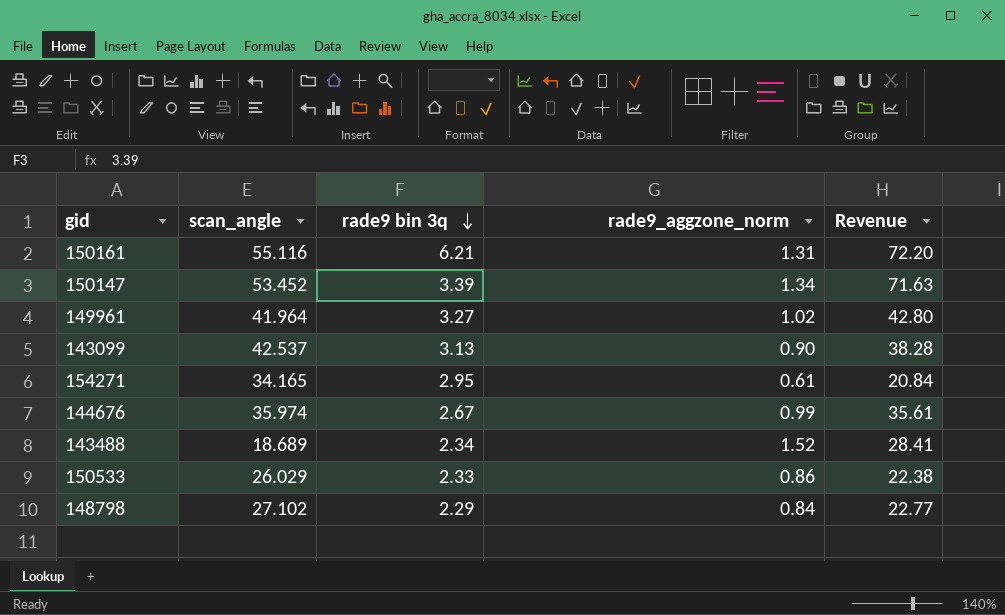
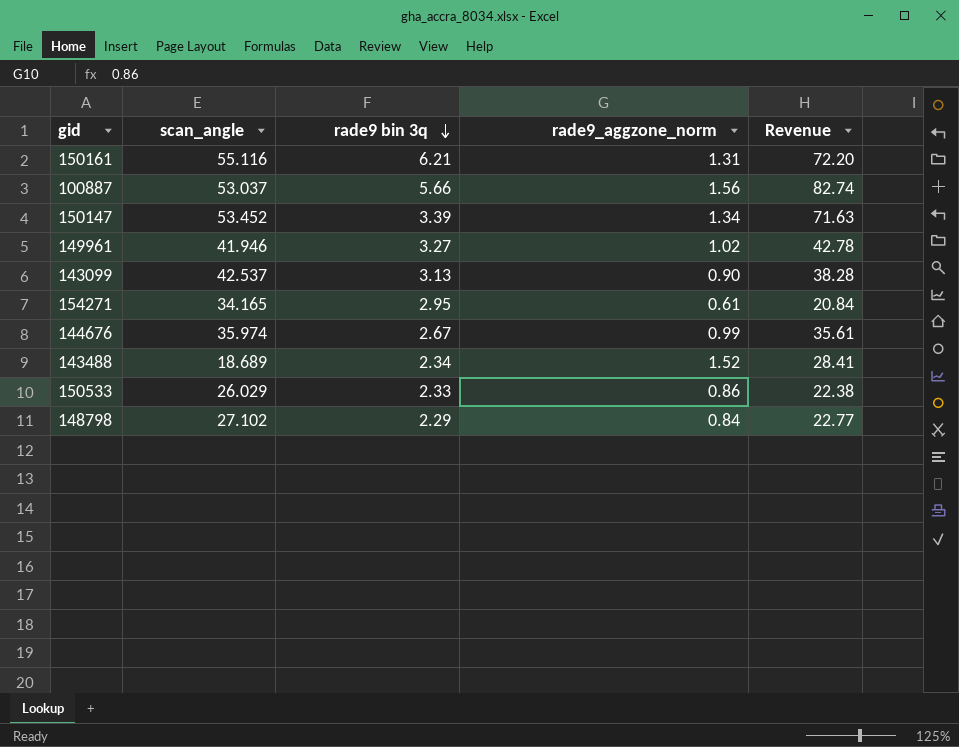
row 100887: none -> 53.037 | 5.66 | 1.56 | 82.74
149961 | scan_angle: 41.964 -> 41.946
149961 | Revenue: 42.80 -> 42.78

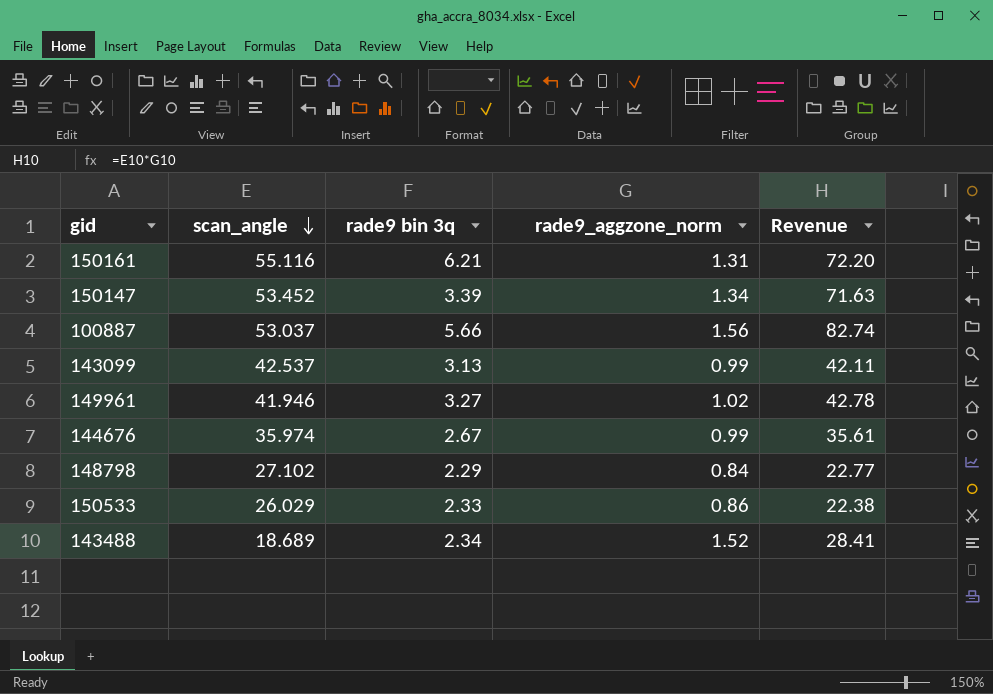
row order: rade9 bin 3q descending -> scan_angle descending
row 154271: 34.165 | 2.95 | 0.61 | 20.84 -> none
143099 | rade9_aggzone_norm: 0.90 -> 0.99
143099 | Revenue: 38.28 -> 42.11

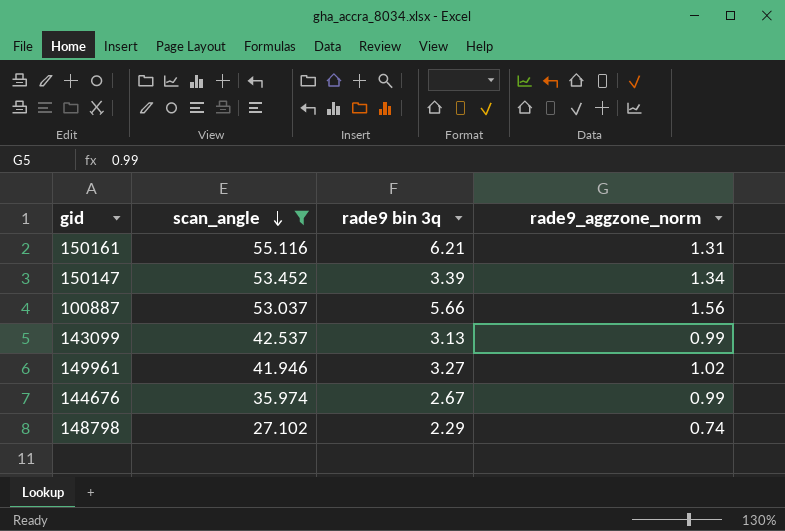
filter: none -> scan_angle >= 27.102
column Revenue | formula: [scan_angle] * [rade9_aggzone_norm] -> none
148798 | rade9_aggzone_norm: 0.84 -> 0.74

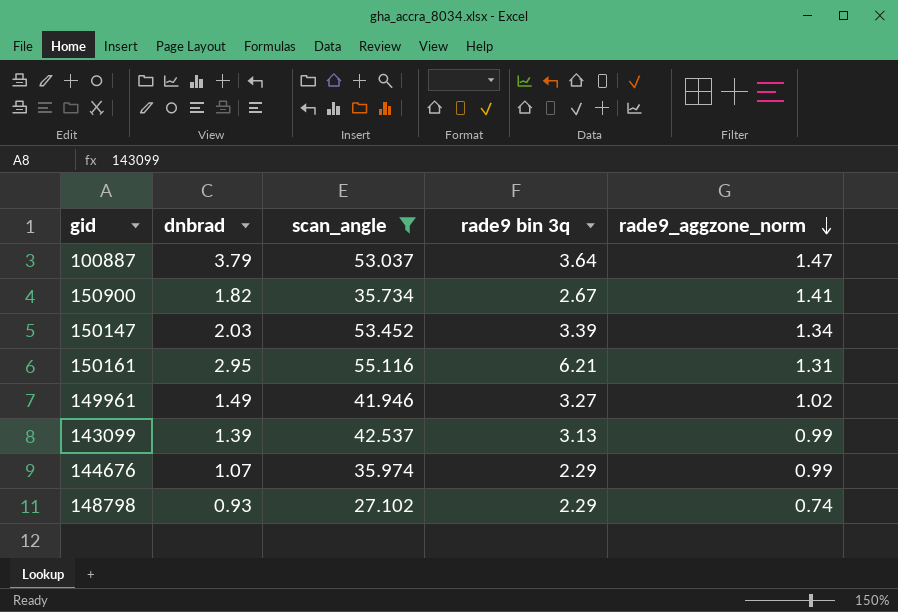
row order: scan_angle descending -> rade9_aggzone_norm descending
column dnbrad | position: none -> 2
100887 | rade9 bin 3q: 5.66 -> 3.64
100887 | rade9_aggzone_norm: 1.56 -> 1.47
row 150900: none -> 1.82 | 35.734 | 2.67 | 1.41
144676 | rade9 bin 3q: 2.67 -> 2.29

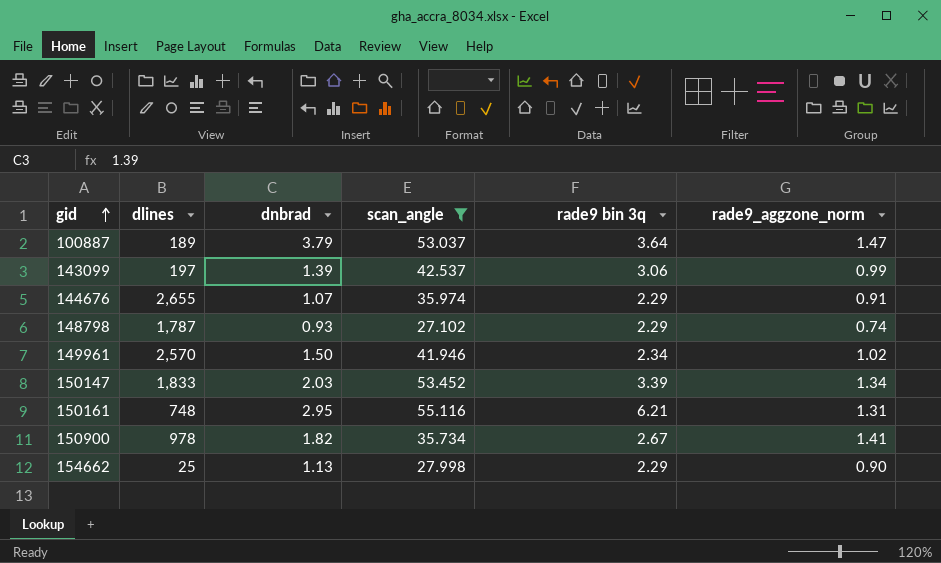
row order: rade9_aggzone_norm descending -> gid ascending
column dlines | position: none -> 2
143099 | rade9 bin 3q: 3.13 -> 3.06
144676 | rade9_aggzone_norm: 0.99 -> 0.91
149961 | dnbrad: 1.49 -> 1.50
149961 | rade9 bin 3q: 3.27 -> 2.34
row 154662: none -> 25 | 1.13 | 27.998 | 2.29 | 0.90

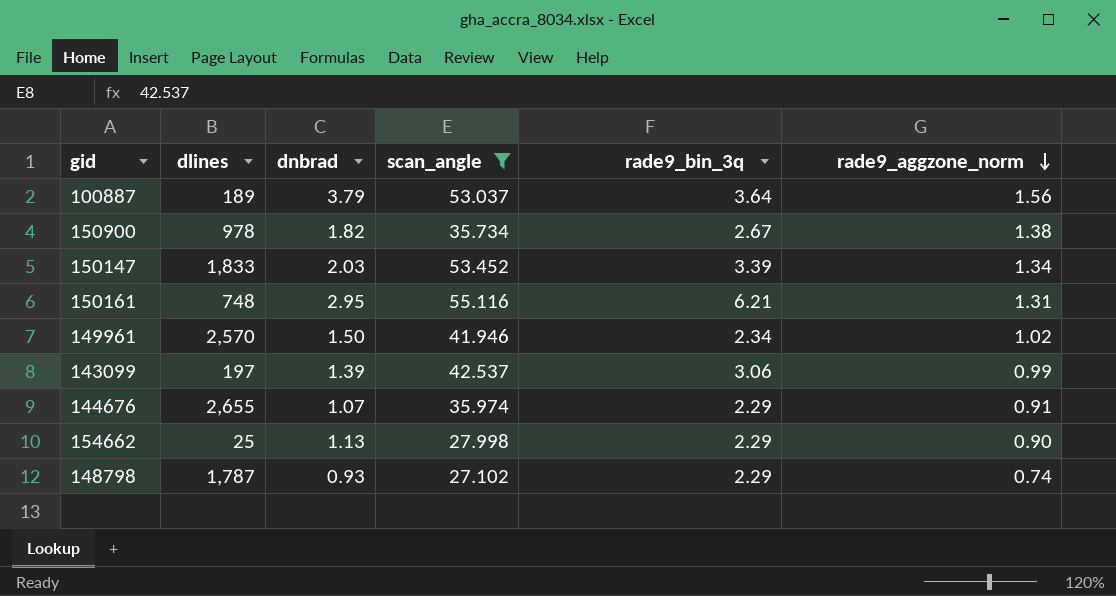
row order: gid ascending -> rade9_aggzone_norm descending
column name: rade9 bin 3q -> rade9_bin_3q
100887 | rade9_aggzone_norm: 1.47 -> 1.56
150900 | rade9_aggzone_norm: 1.41 -> 1.38

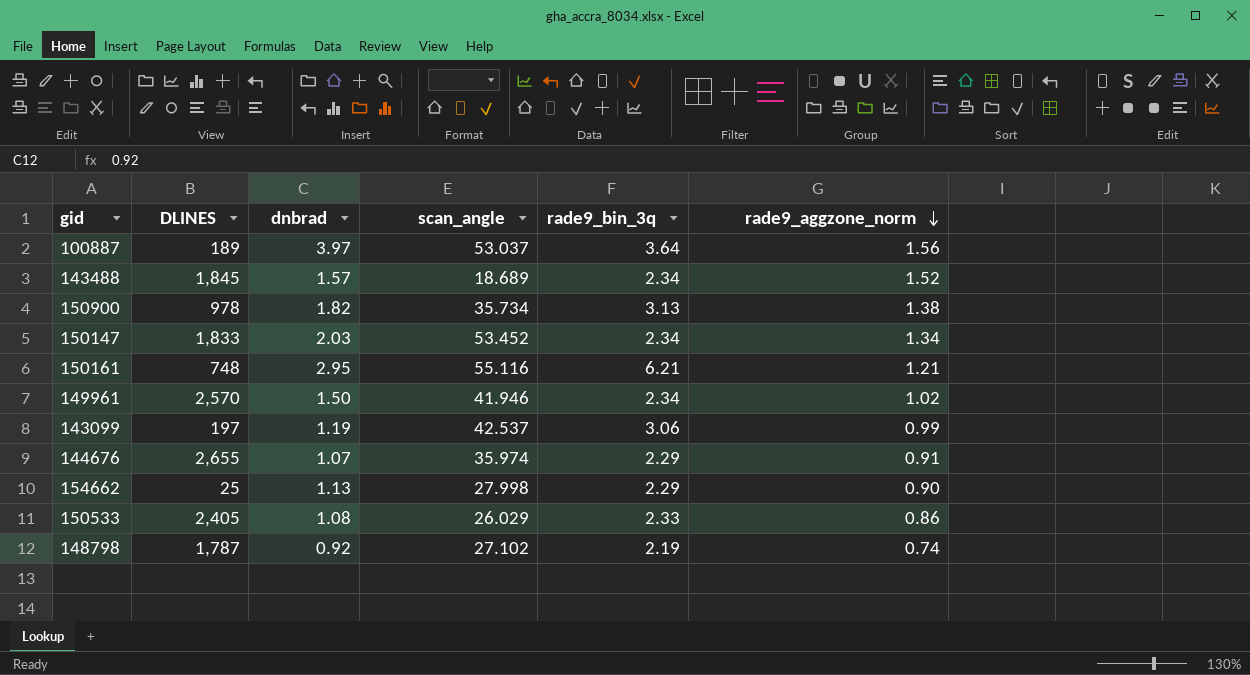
filter: scan_angle >= 27.102 -> none
column name: dlines -> DLINES
100887 | dnbrad: 3.79 -> 3.97
150900 | rade9_bin_3q: 2.67 -> 3.13
150147 | rade9_bin_3q: 3.39 -> 2.34
150161 | rade9_aggzone_norm: 1.31 -> 1.21
143099 | dnbrad: 1.39 -> 1.19
148798 | dnbrad: 0.93 -> 0.92
148798 | rade9_bin_3q: 2.29 -> 2.19

